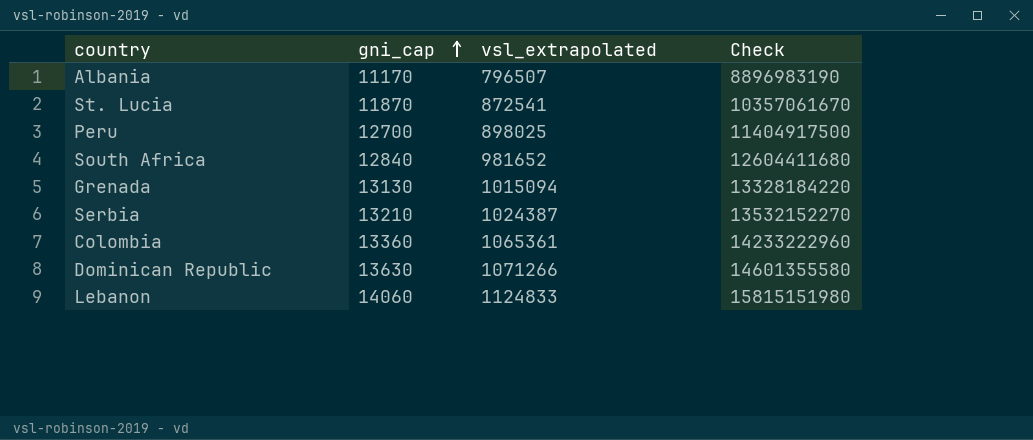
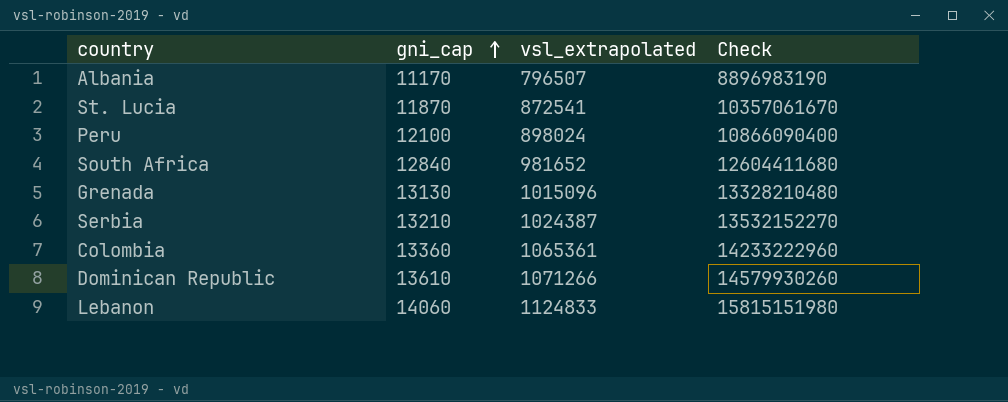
Peru | gni_cap: 12700 -> 12100
Peru | vsl_extrapolated: 898025 -> 898024
Peru | Check: 11404917500 -> 10866090400
Grenada | vsl_extrapolated: 1015094 -> 1015096
Grenada | Check: 13328184220 -> 13328210480
Dominican Republic | gni_cap: 13630 -> 13610
Dominican Republic | Check: 14601355580 -> 14579930260

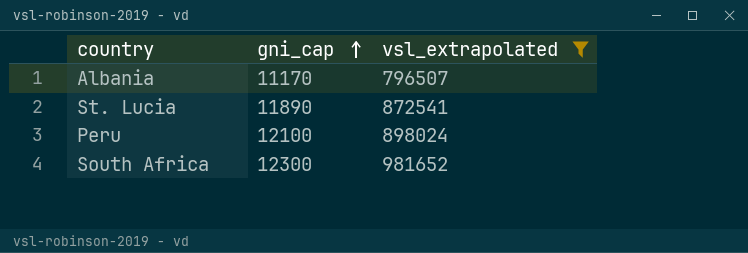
filter: none -> vsl_extrapolated <= 981652
column Check | formula: [gni_cap] * [vsl_extrapolated] -> none
St. Lucia | gni_cap: 11870 -> 11890
South Africa | gni_cap: 12840 -> 12300

